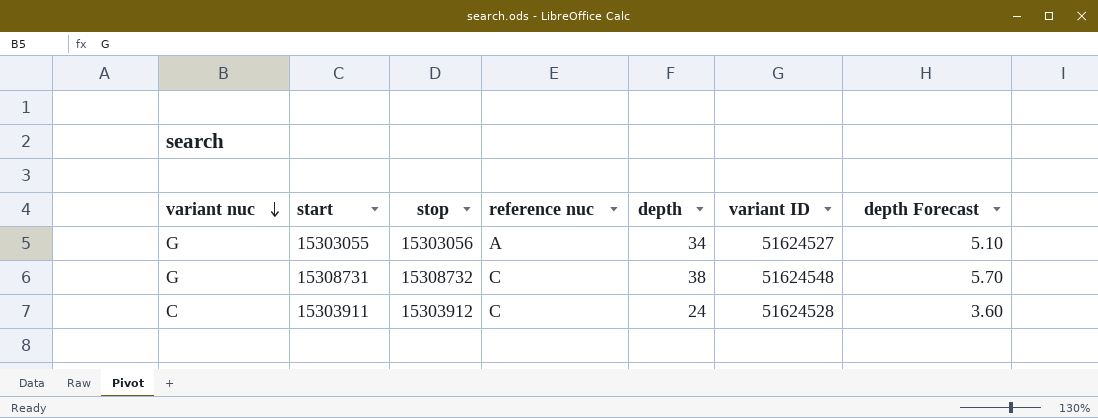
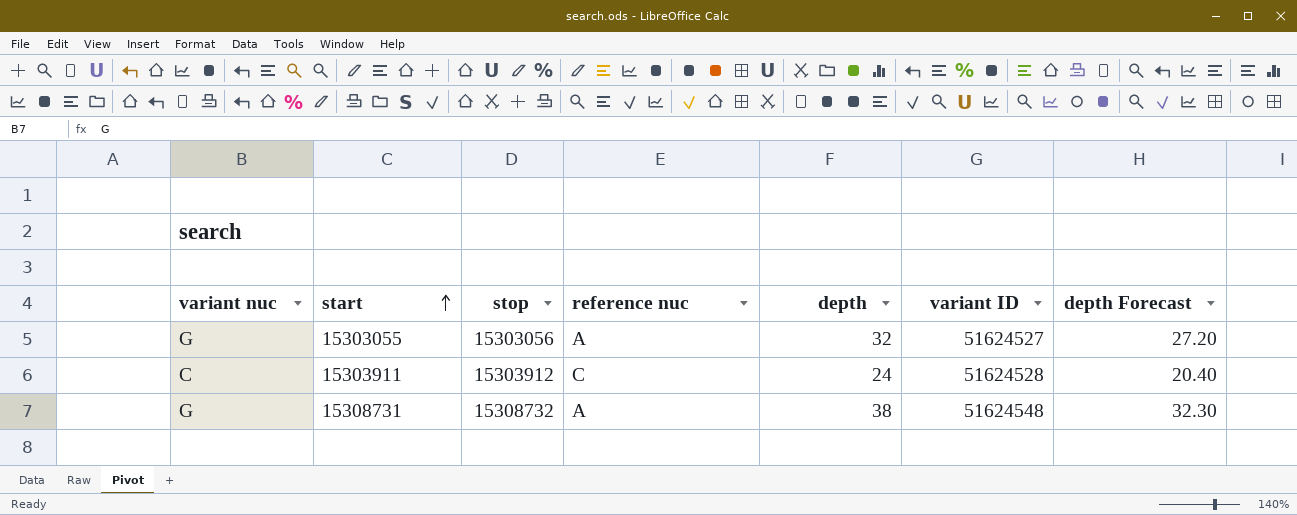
row order: variant nuc descending -> start ascending
column depth Forecast | formula: [depth] * 0.15 -> [depth] * 0.85
15303055 | depth: 34 -> 32
15308731 | reference nuc: C -> A

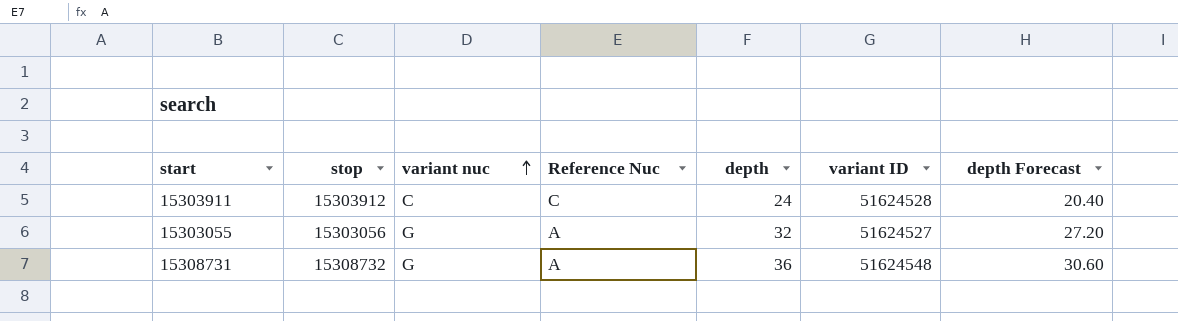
row order: start ascending -> variant nuc ascending
column variant nuc | position: 1 -> 3
column name: reference nuc -> Reference Nuc
15308731 | depth: 38 -> 36
15308731 | depth Forecast: 32.30 -> 30.60

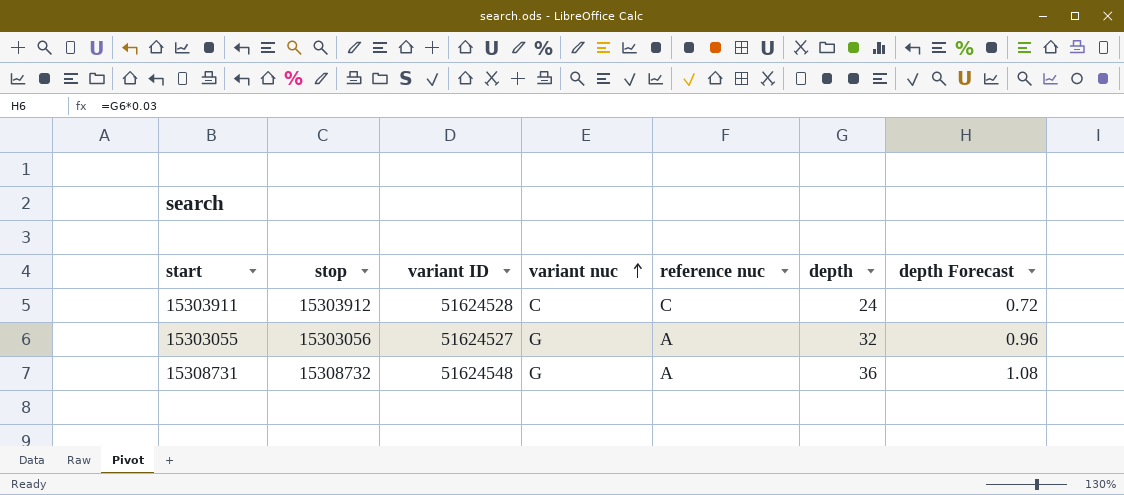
column variant ID | position: 6 -> 3
column name: Reference Nuc -> reference nuc
column depth Forecast | formula: [depth] * 0.85 -> [depth] * 0.03

